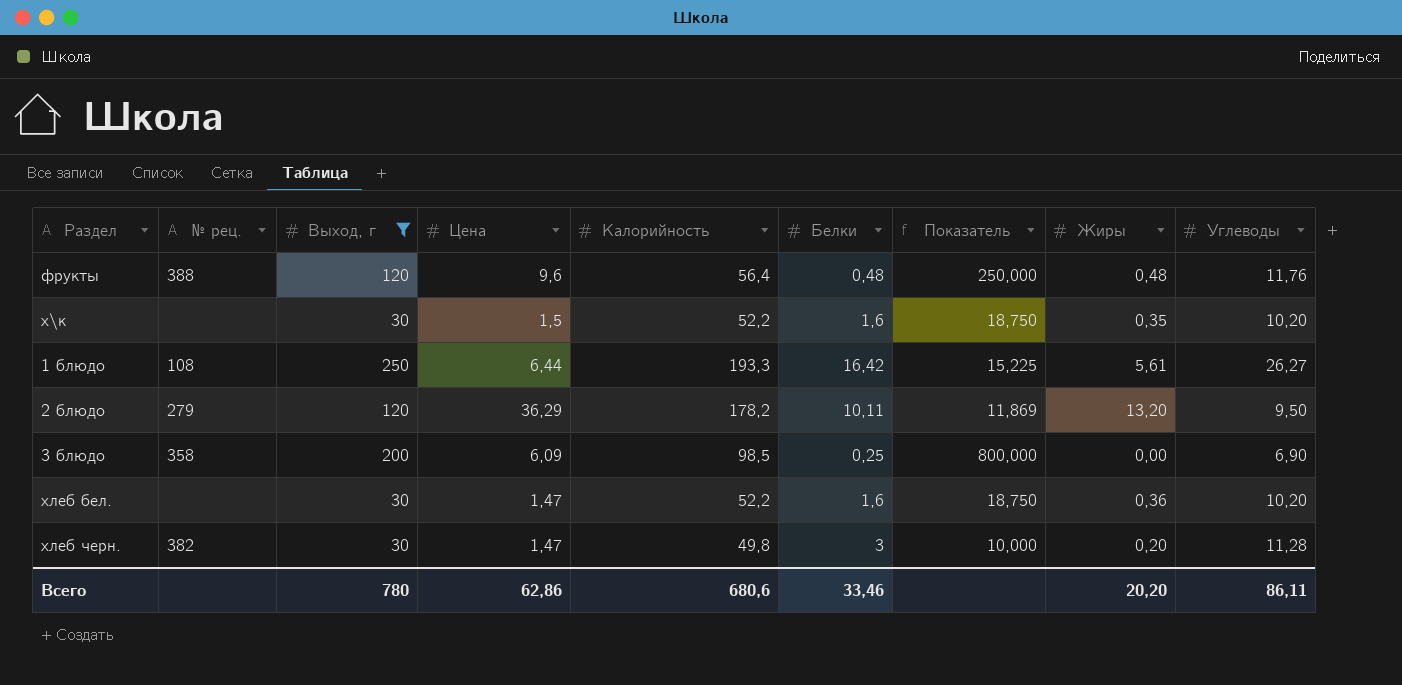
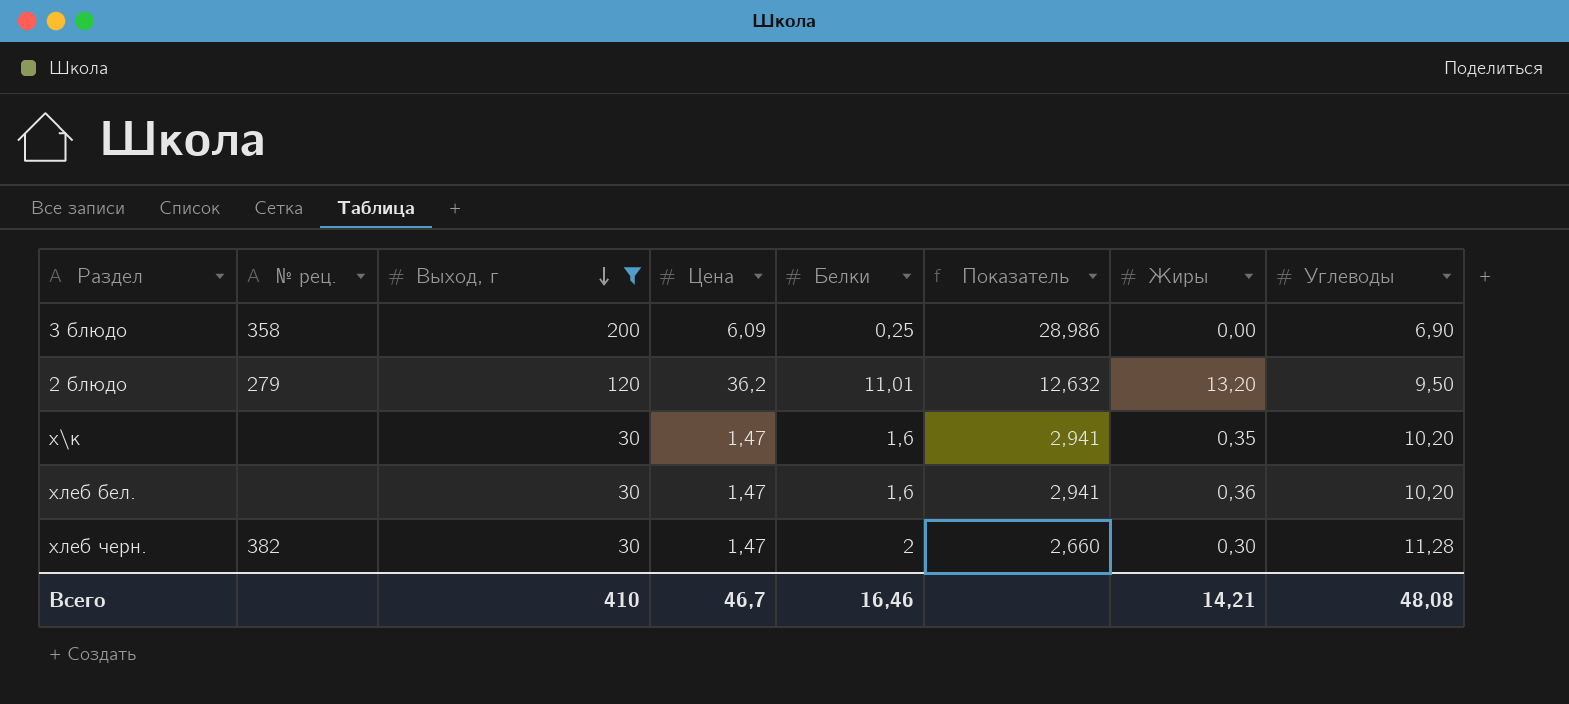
row order: none -> Выход, г descending
column Калорийность | position: 5 -> none
column Показатель | formula: [Выход, г] / [Белки] -> [Выход, г] / [Углеводы]
row фрукты: 388 | 120 | 9,6 | 56,4 | 0,48 | 250,000 | 0,48 | 11,76 -> none
row 1 блюдо: 108 | 250 | 6,44 | 193,3 | 16,42 | 15,225 | 5,61 | 26,27 -> none
2 блюдо | Цена: 36,29 -> 36,2
2 блюдо | Белки: 10,11 -> 11,01
х\к | Цена: 1,5 -> 1,47
хлеб черн. | Белки: 3 -> 2
хлеб черн. | Жиры: 0,20 -> 0,30
Всего | Выход, г: 780 -> 410
Всего | Цена: 62,86 -> 46,7
Всего | Белки: 33,46 -> 16,46
Всего | Жиры: 20,20 -> 14,21
Всего | Углеводы: 86,11 -> 48,08

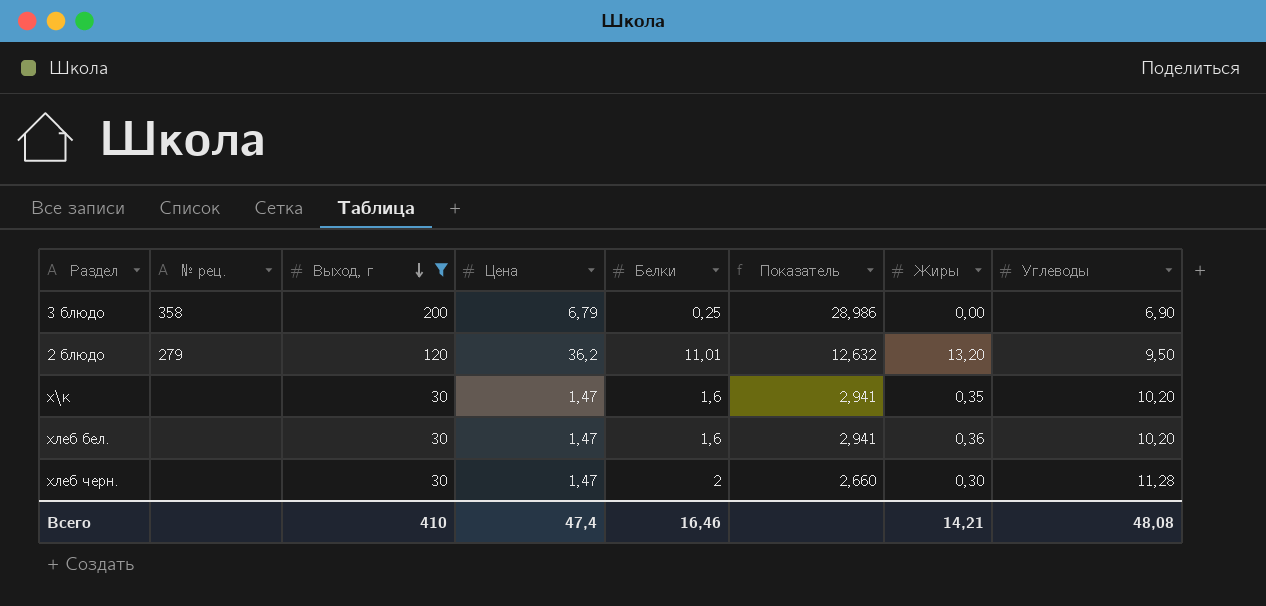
3 блюдо | Цена: 6,09 -> 6,79
хлеб черн. | № рец.: 382 -> none
Всего | Цена: 46,7 -> 47,4

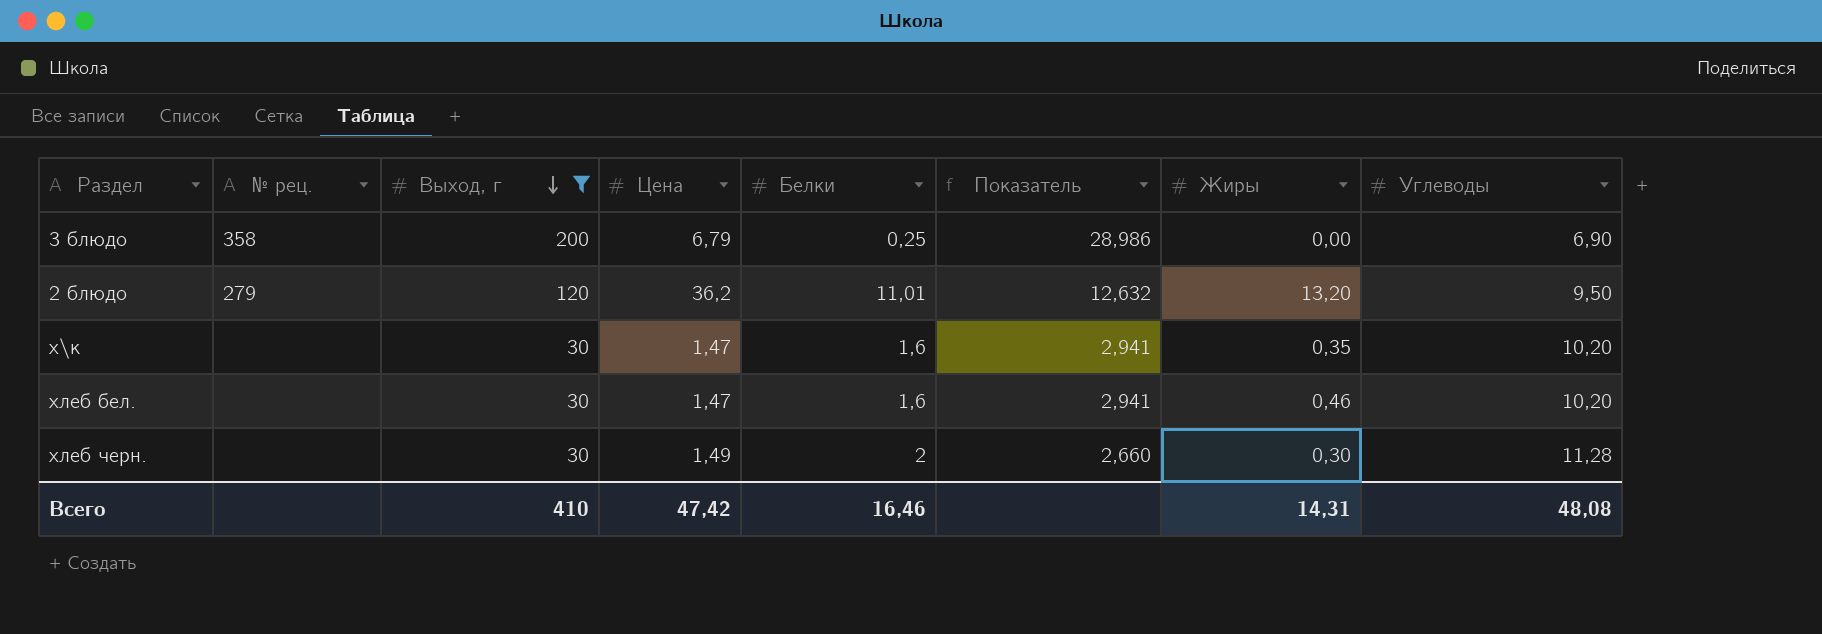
хлеб бел. | Жиры: 0,36 -> 0,46
хлеб черн. | Цена: 1,47 -> 1,49
Всего | Цена: 47,4 -> 47,42
Всего | Жиры: 14,21 -> 14,31

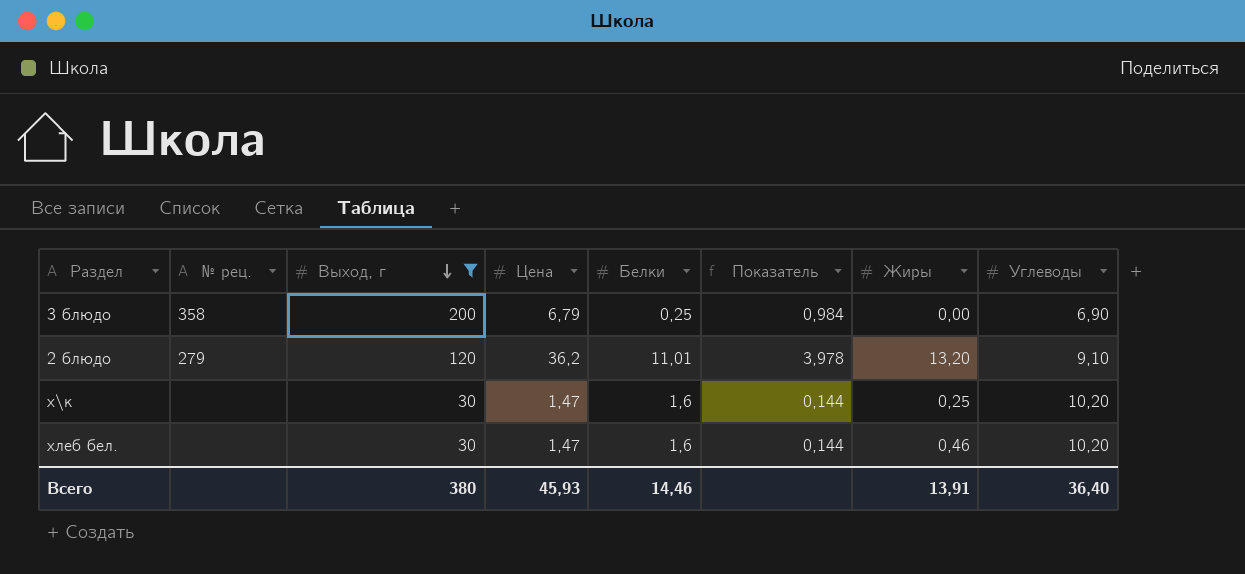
column Показатель | formula: [Выход, г] / [Углеводы] -> [Цена] / [Углеводы]
row хлеб черн.: none | 30 | 1,49 | 2 | 2,660 | 0,30 | 11,28 -> none
2 блюдо | Углеводы: 9,50 -> 9,10
х\к | Жиры: 0,35 -> 0,25
Всего | Выход, г: 410 -> 380
Всего | Цена: 47,42 -> 45,93
Всего | Белки: 16,46 -> 14,46
Всего | Жиры: 14,31 -> 13,91
Всего | Углеводы: 48,08 -> 36,40

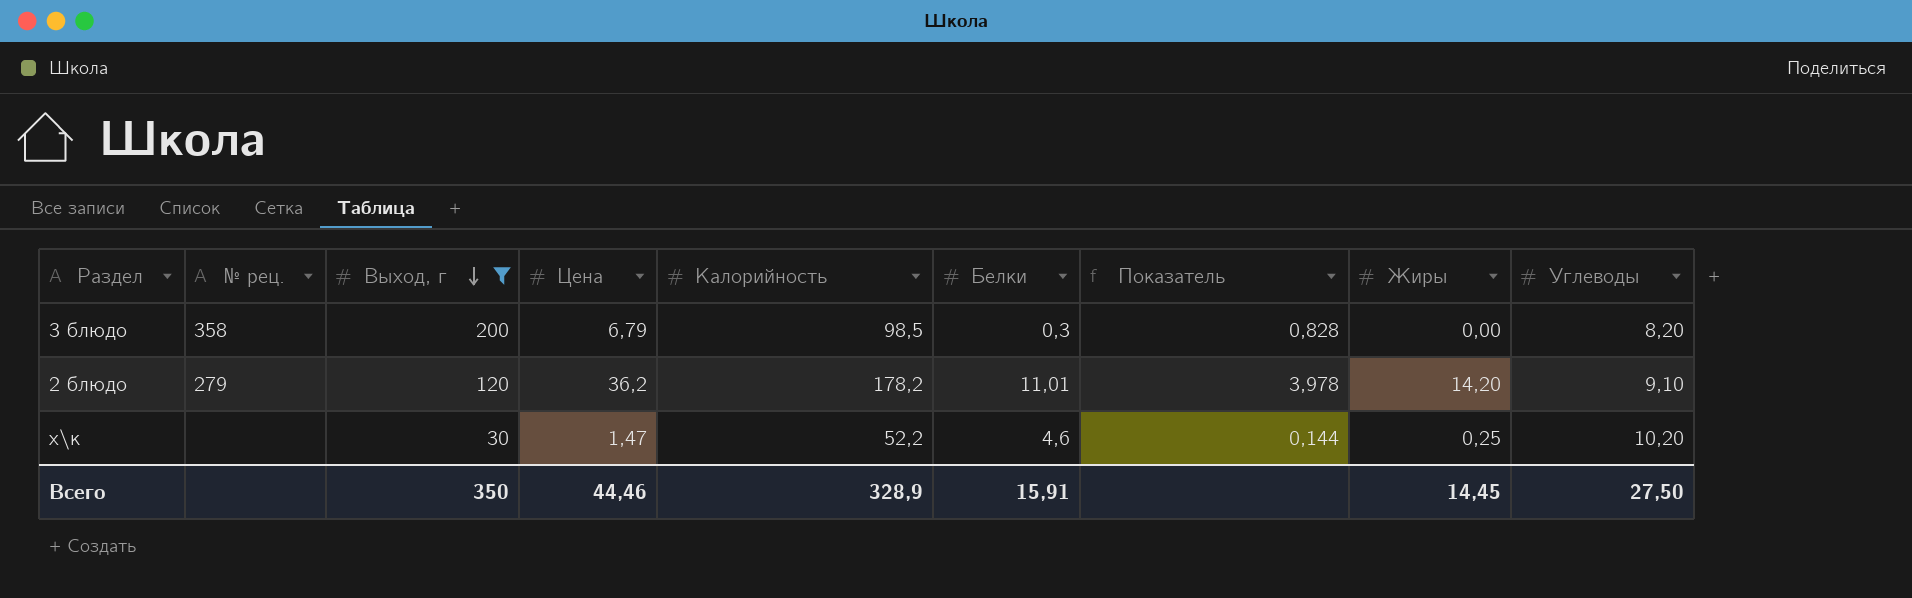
column Калорийность | position: none -> 5
row хлеб бел.: none | 30 | 1,47 | 1,6 | 0,144 | 0,46 | 10,20 -> none
3 блюдо | Белки: 0,25 -> 0,3
3 блюдо | Показатель: 0,984 -> 0,828
3 блюдо | Углеводы: 6,90 -> 8,20
2 блюдо | Жиры: 13,20 -> 14,20
х\к | Белки: 1,6 -> 4,6
Всего | Выход, г: 380 -> 350
Всего | Цена: 45,93 -> 44,46
Всего | Белки: 14,46 -> 15,91
Всего | Жиры: 13,91 -> 14,45
Всего | Углеводы: 36,40 -> 27,50

